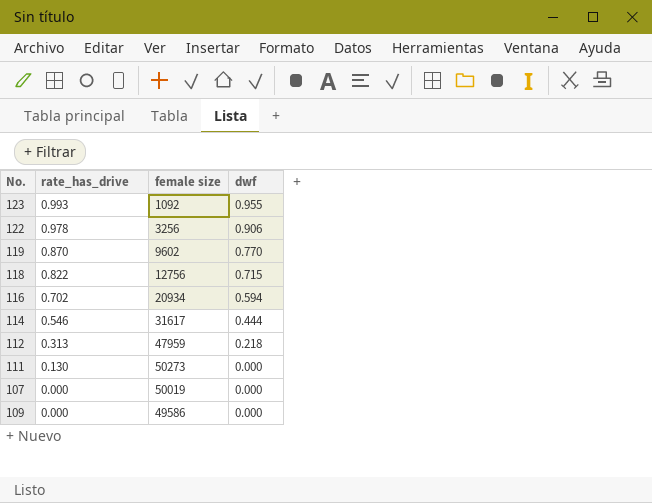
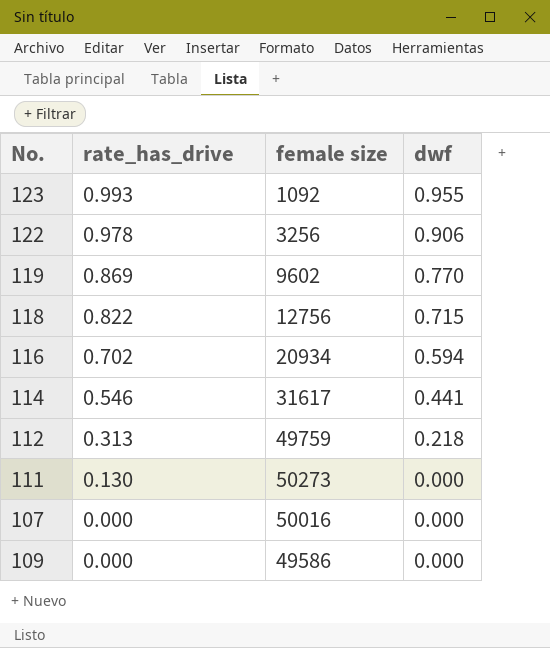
119 | rate_has_drive: 0.870 -> 0.869
114 | dwf: 0.444 -> 0.441
112 | female size: 47959 -> 49759
107 | female size: 50019 -> 50016

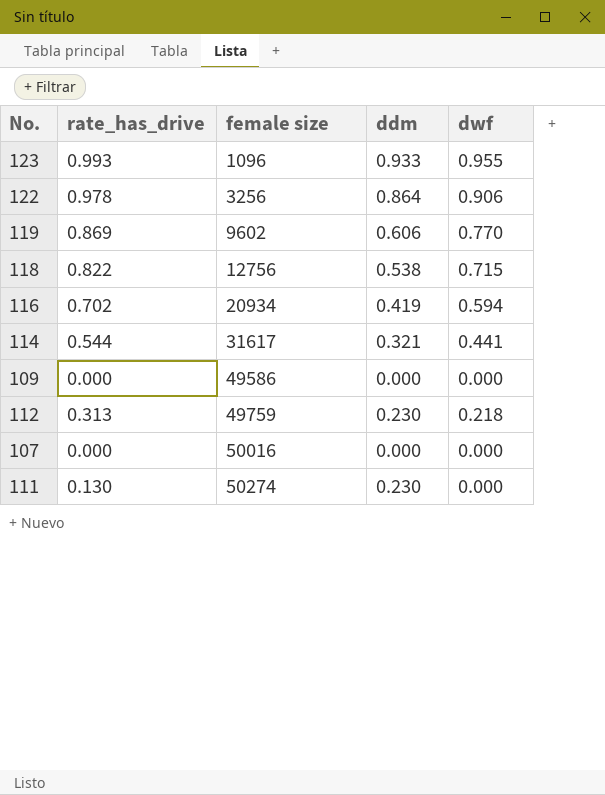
row order: rate_has_drive descending -> female size ascending
column ddm | position: none -> 4
123 | female size: 1092 -> 1096
114 | rate_has_drive: 0.546 -> 0.544
111 | female size: 50273 -> 50274

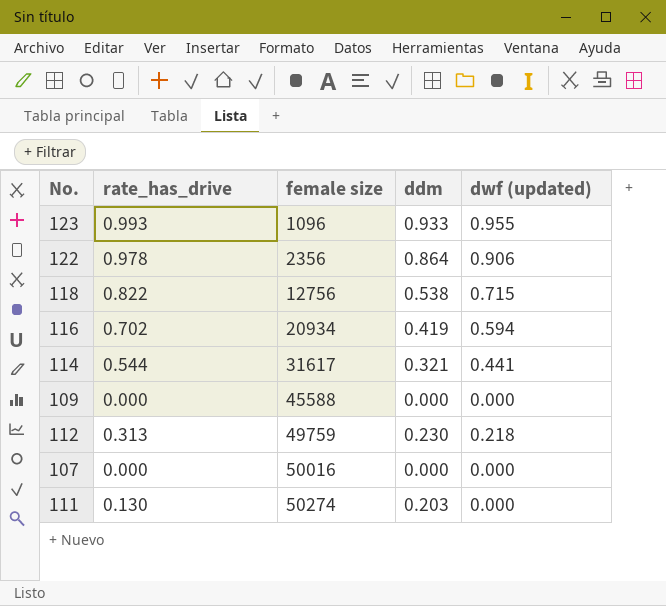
column name: dwf -> dwf (updated)
row 119: 0.869 | 9602 | 0.606 | 0.770 -> none
122 | female size: 3256 -> 2356
109 | female size: 49586 -> 45588
111 | ddm: 0.230 -> 0.203

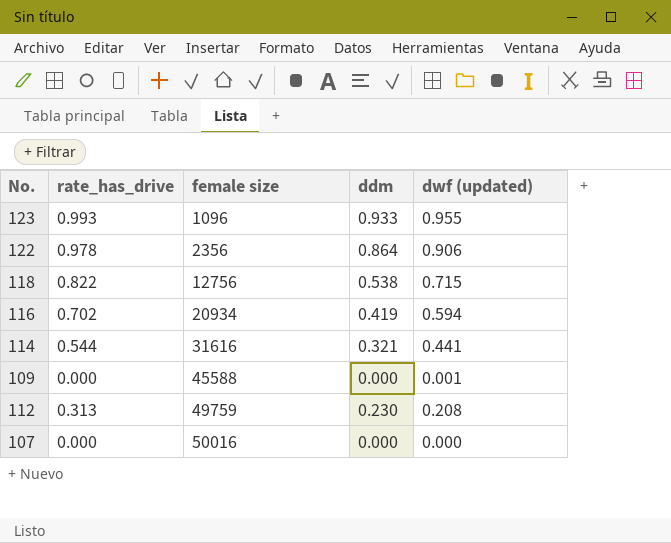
row 111: 0.130 | 50274 | 0.203 | 0.000 -> none
114 | female size: 31617 -> 31616
109 | dwf (updated): 0.000 -> 0.001
112 | dwf (updated): 0.218 -> 0.208

